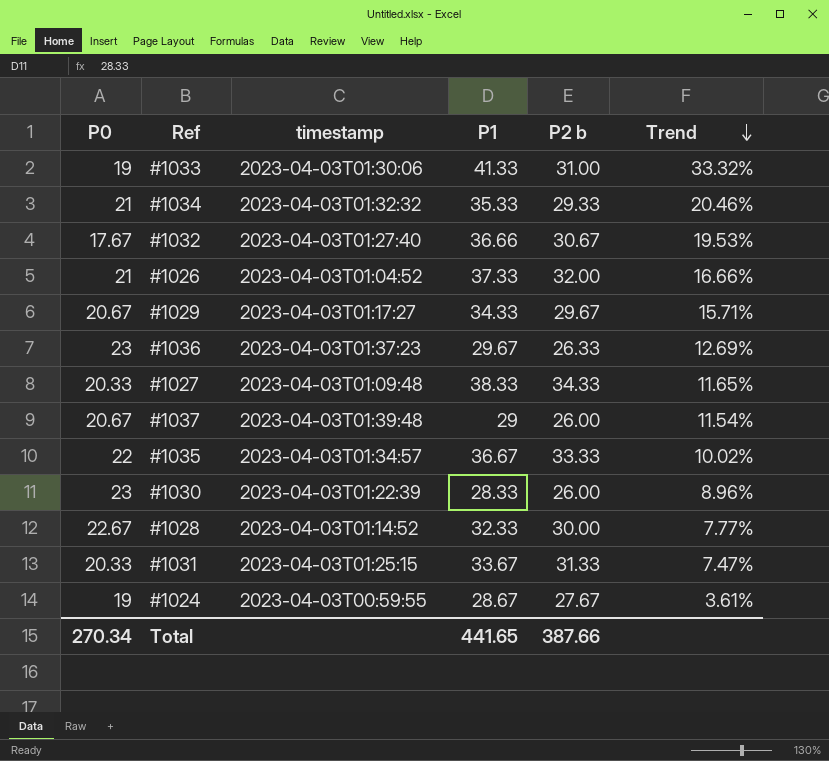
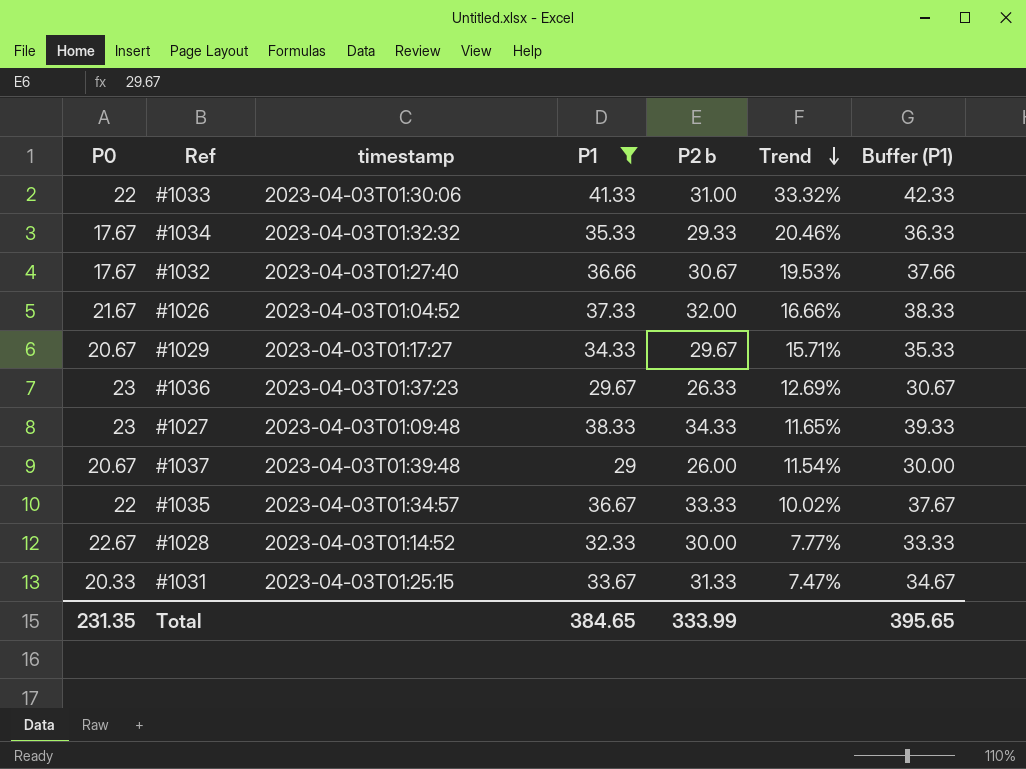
filter: none -> P1 >= 29
column Buffer (P1) | formula: none -> [P1] + 1
#1033 | P0: 19 -> 22
#1034 | P0: 21 -> 17.67
#1026 | P0: 21 -> 21.67
#1027 | P0: 20.33 -> 23
Total | P0: 270.34 -> 231.35
Total | P1: 441.65 -> 384.65
Total | P2 b: 387.66 -> 333.99

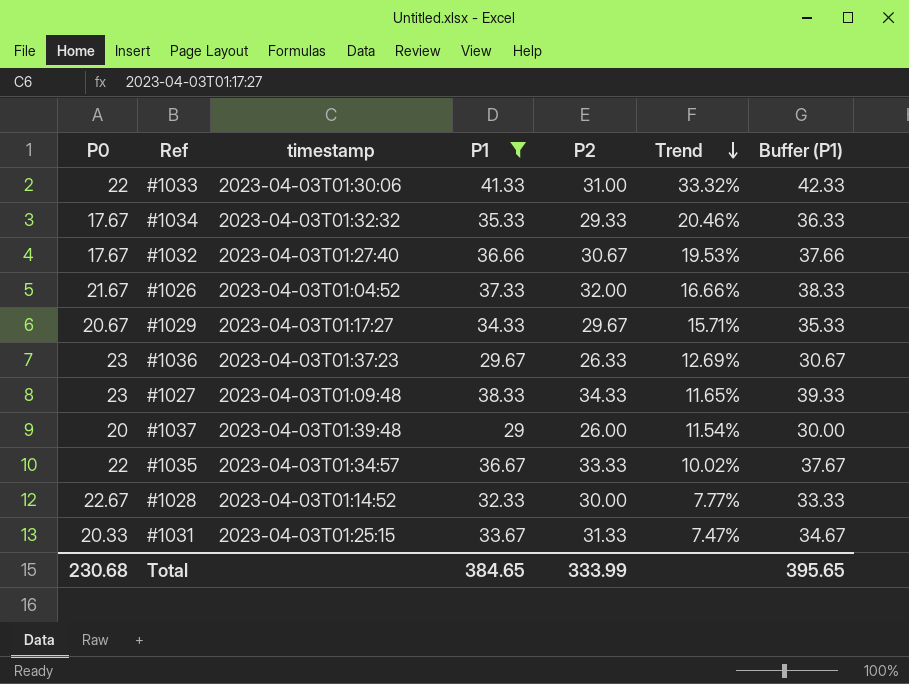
column name: P2 b -> P2
#1037 | P0: 20.67 -> 20
Total | P0: 231.35 -> 230.68

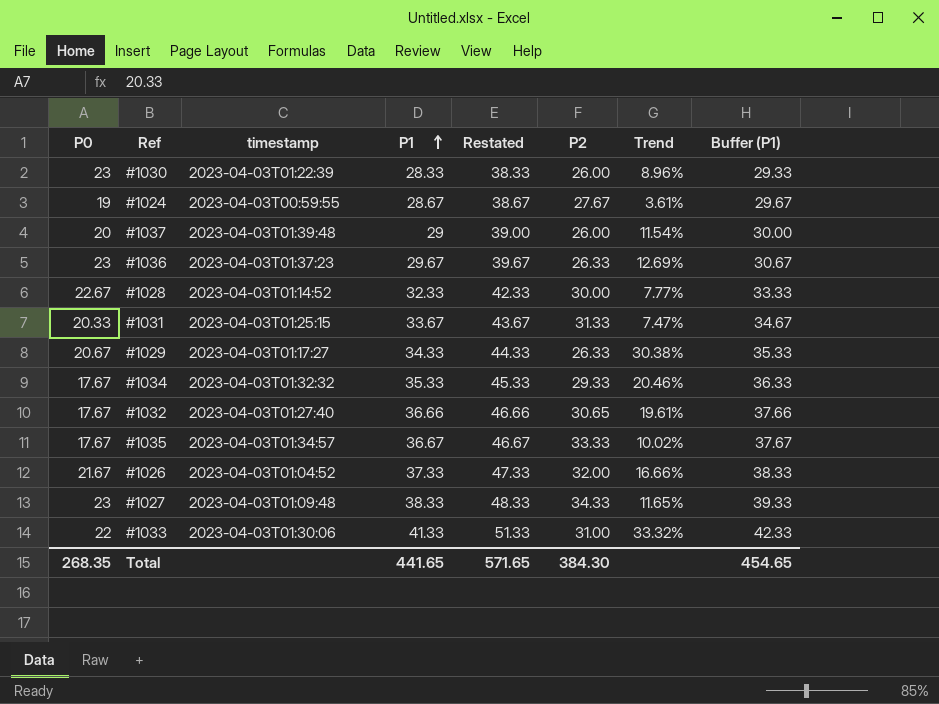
filter: P1 >= 29 -> none
row order: Trend descending -> P1 ascending
column Restated | formula: none -> [P1] + 10
#1029 | P2: 29.67 -> 26.33
#1029 | Trend: 15.71% -> 30.38%
#1032 | P2: 30.67 -> 30.65
#1032 | Trend: 19.53% -> 19.61%
#1035 | P0: 22 -> 17.67
Total | P0: 230.68 -> 268.35
Total | P1: 384.65 -> 441.65
Total | P2: 333.99 -> 384.30
Total | Buffer (P1): 395.65 -> 454.65

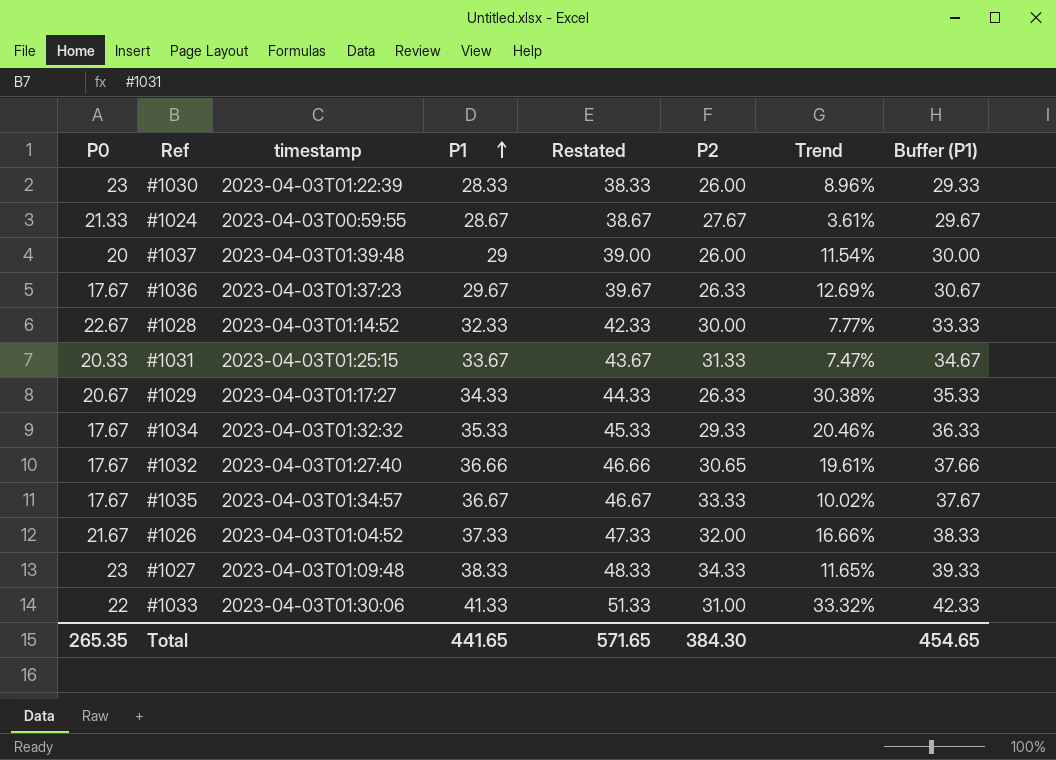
#1024 | P0: 19 -> 21.33
#1036 | P0: 23 -> 17.67
Total | P0: 268.35 -> 265.35

